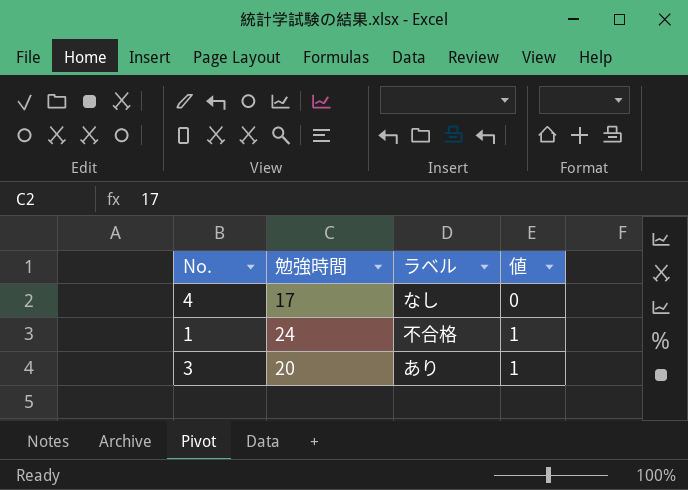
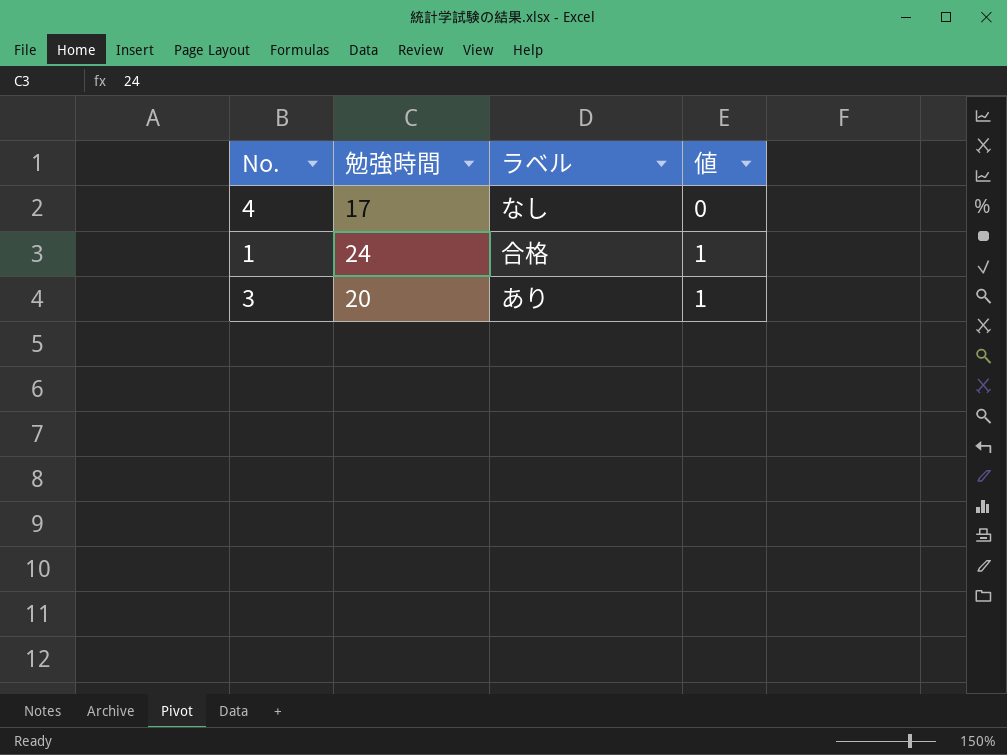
1 | ラベル: 不合格 -> 合格

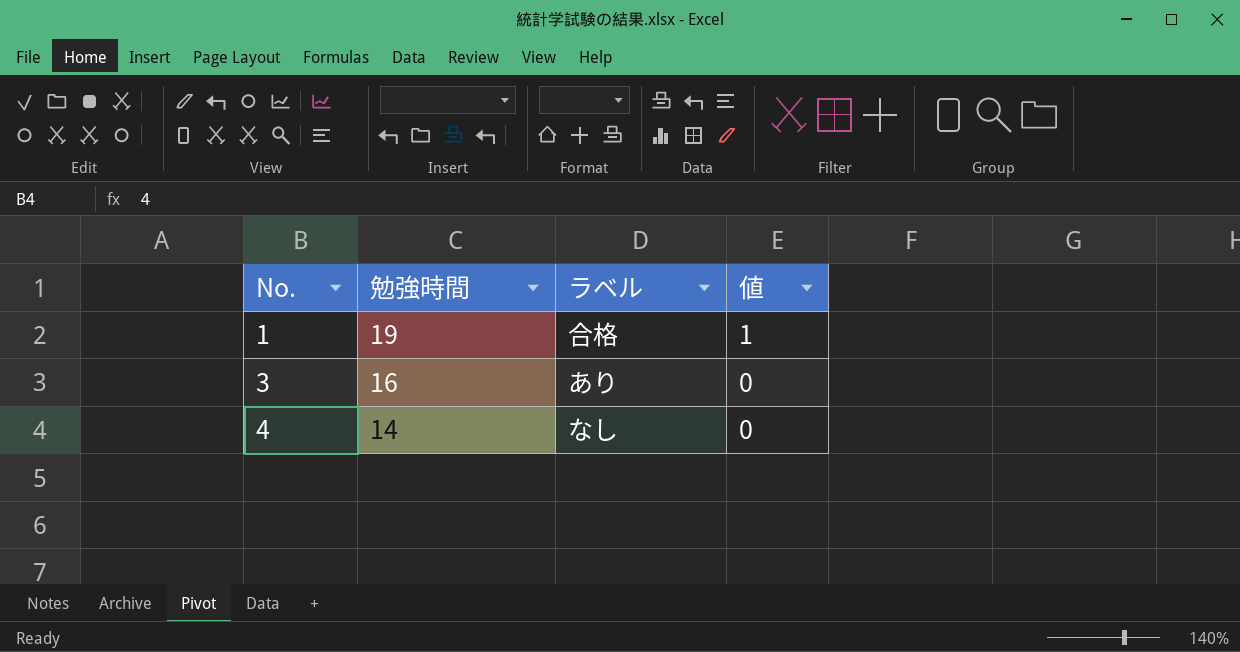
row order: 値 ascending -> No. ascending
1 | 勉強時間: 24 -> 19
3 | 勉強時間: 20 -> 16
3 | 値: 1 -> 0
4 | 勉強時間: 17 -> 14

